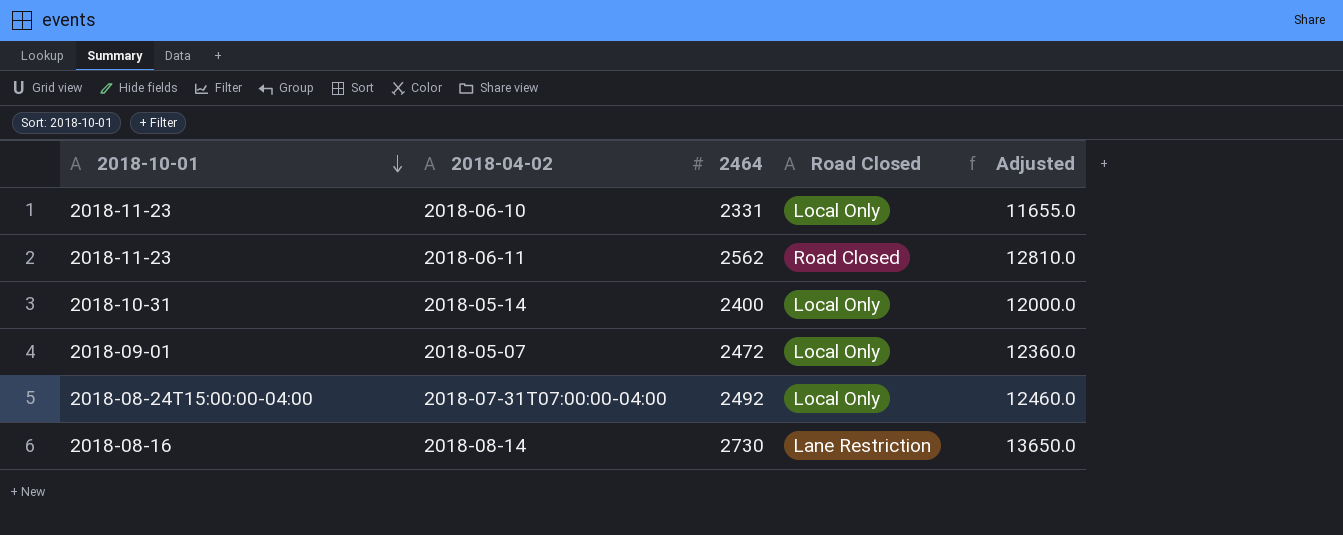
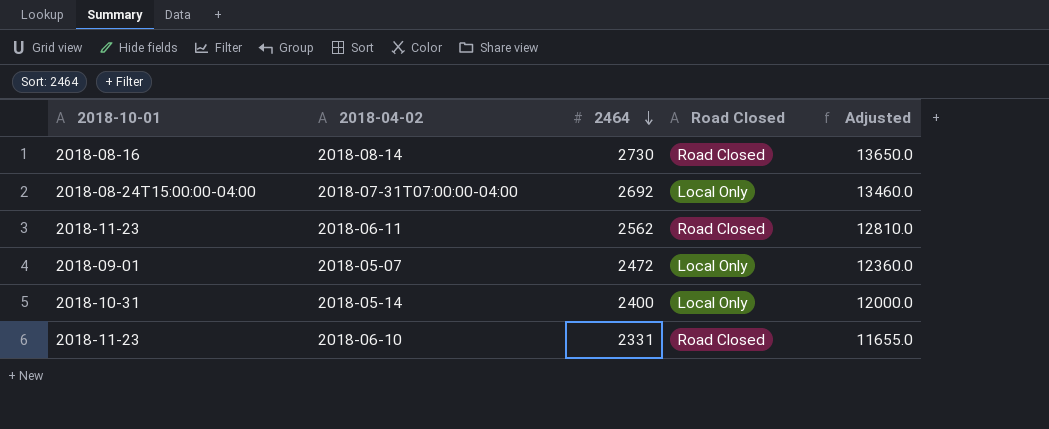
row order: 2018-10-01 descending -> 2464 descending
2018-08-14 | Road Closed: Lane Restriction -> Road Closed
2018-07-31T07:00:00-04:00 | 2464: 2492 -> 2692
2018-07-31T07:00:00-04:00 | Adjusted: 12460.0 -> 13460.0
2018-06-10 | Road Closed: Local Only -> Road Closed

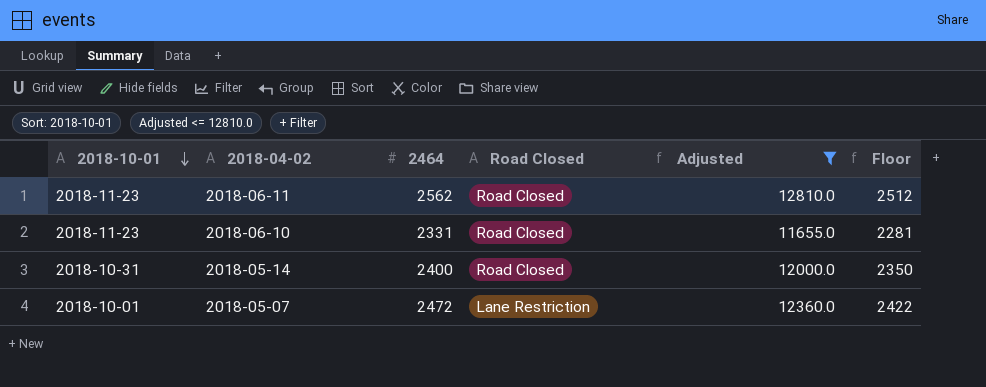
filter: none -> Adjusted <= 12810.0
row order: 2464 descending -> 2018-10-01 descending
column Floor | formula: none -> [2464] - 50
2018-05-14 | Road Closed: Local Only -> Road Closed
2018-05-07 | 2018-10-01: 2018-09-01 -> 2018-10-01
2018-05-07 | Road Closed: Local Only -> Lane Restriction

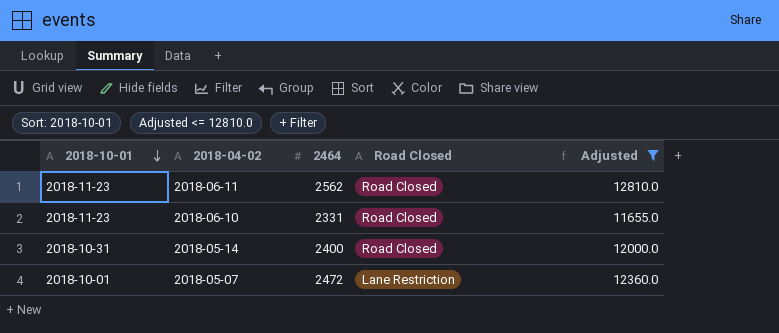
column Floor | formula: [2464] - 50 -> none

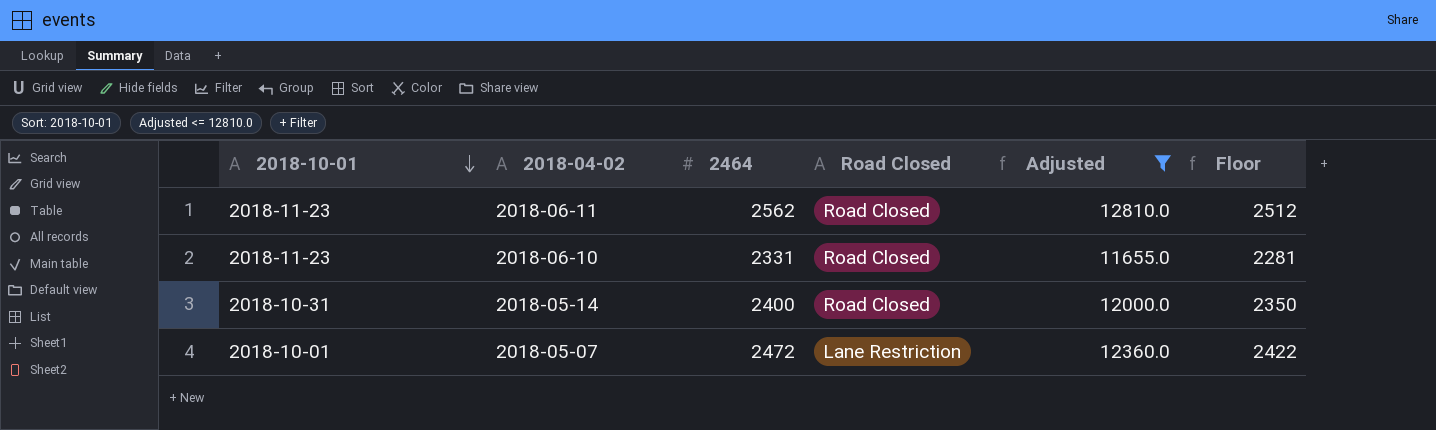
column Floor | formula: none -> [2464] - 50

